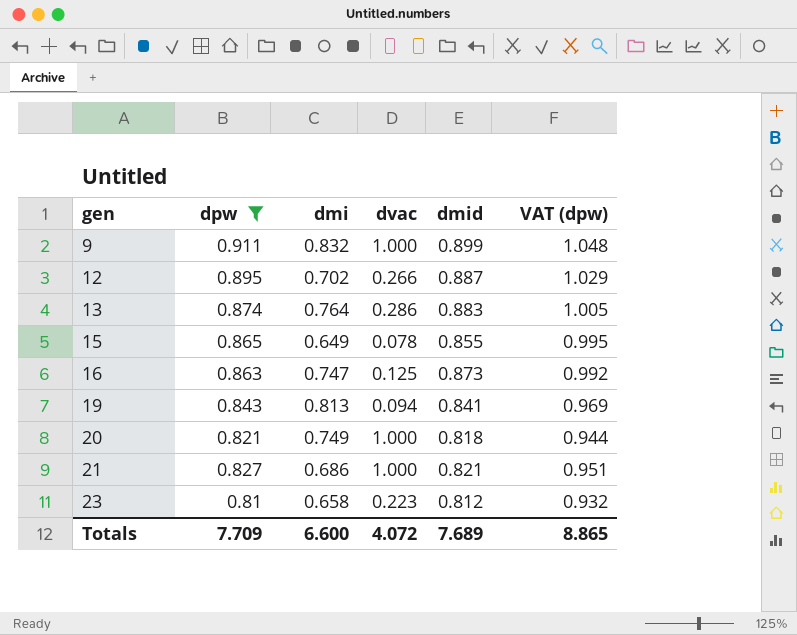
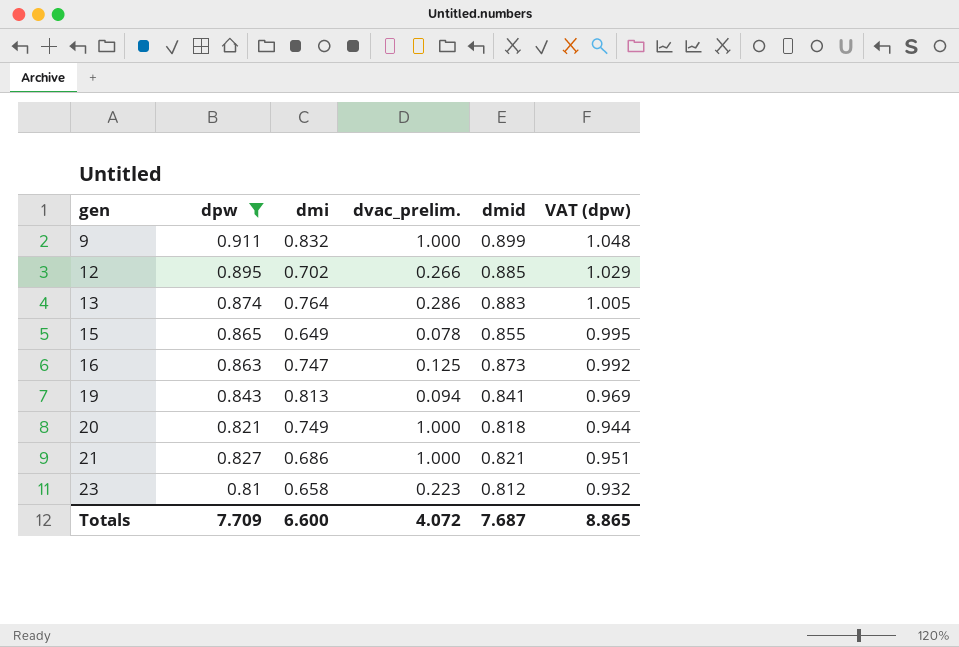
column name: dvac -> dvac_prelim.
12 | dmid: 0.887 -> 0.885
Totals | dmid: 7.689 -> 7.687

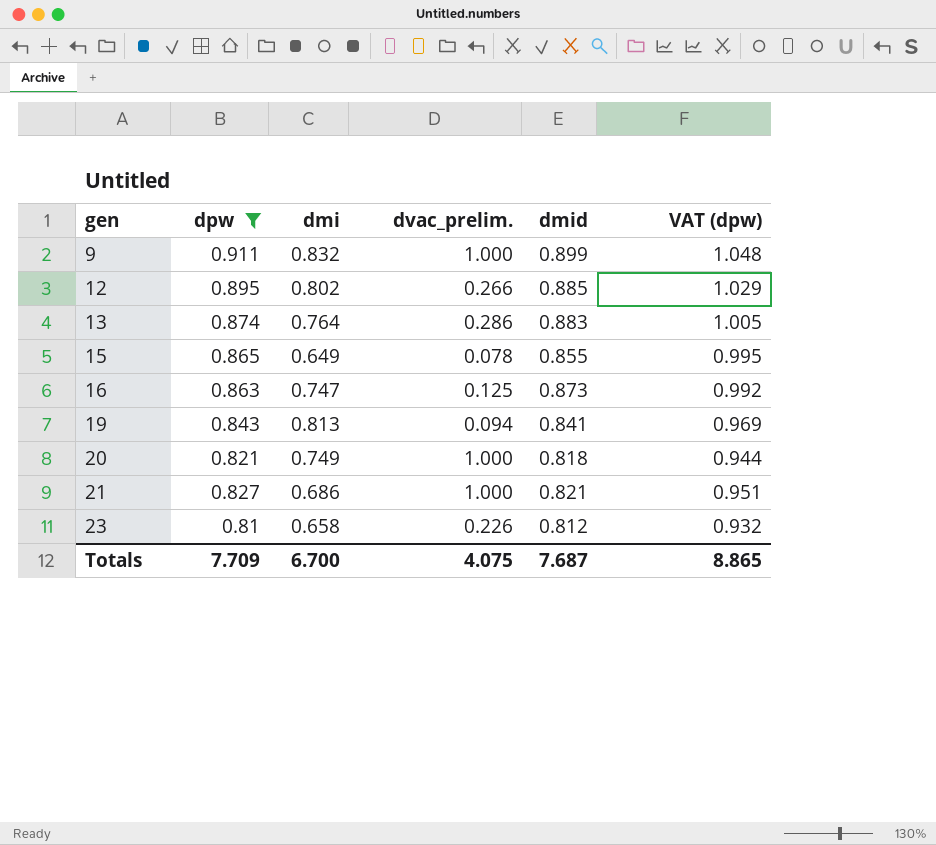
12 | dmi: 0.702 -> 0.802
23 | dvac_prelim.: 0.223 -> 0.226
Totals | dmi: 6.600 -> 6.700
Totals | dvac_prelim.: 4.072 -> 4.075

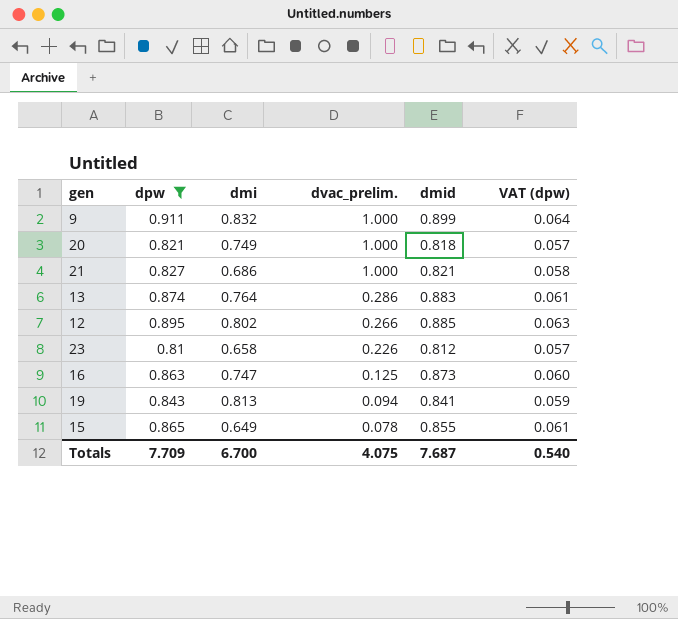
row order: gen ascending -> dvac_prelim. descending
column VAT (dpw) | formula: [dpw] * 1.15 -> [dpw] * 0.07
Totals | VAT (dpw): 8.865 -> 0.540

